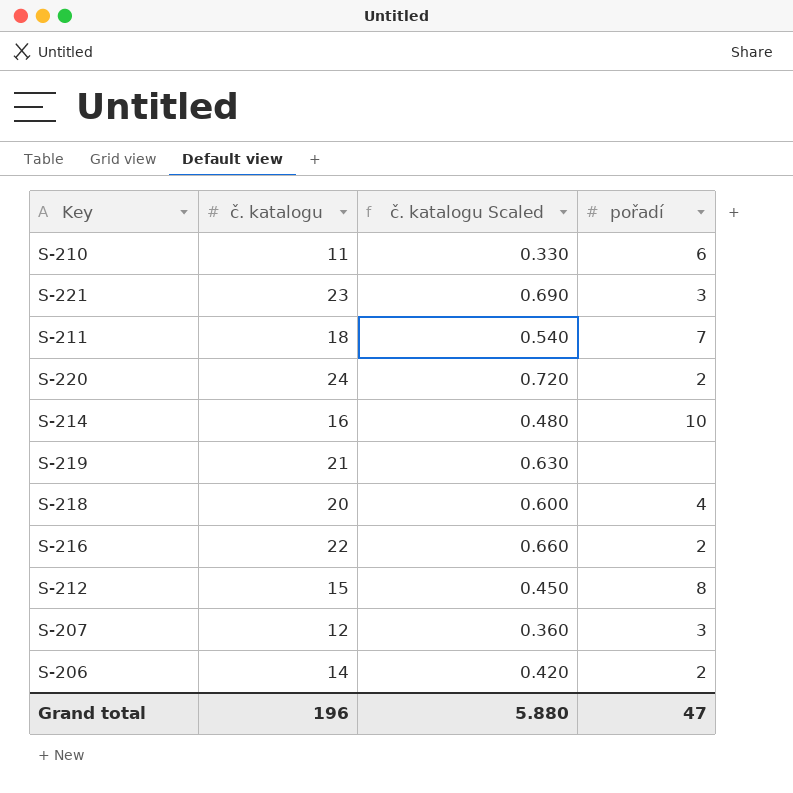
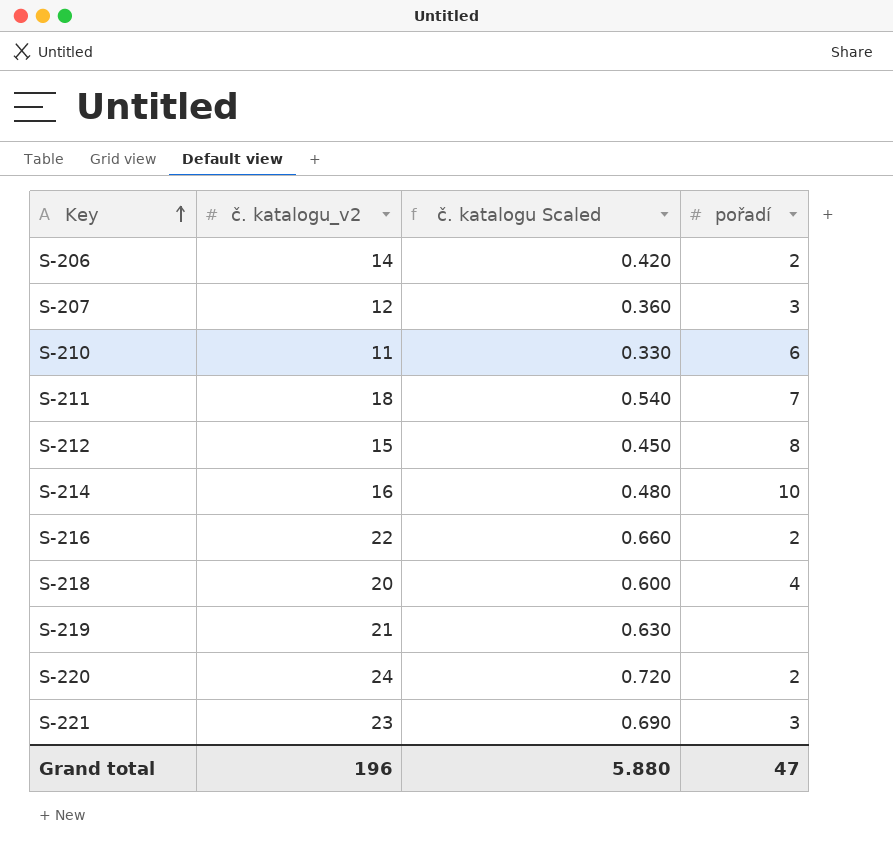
row order: none -> Key ascending
column name: č. katalogu -> č. katalogu_v2

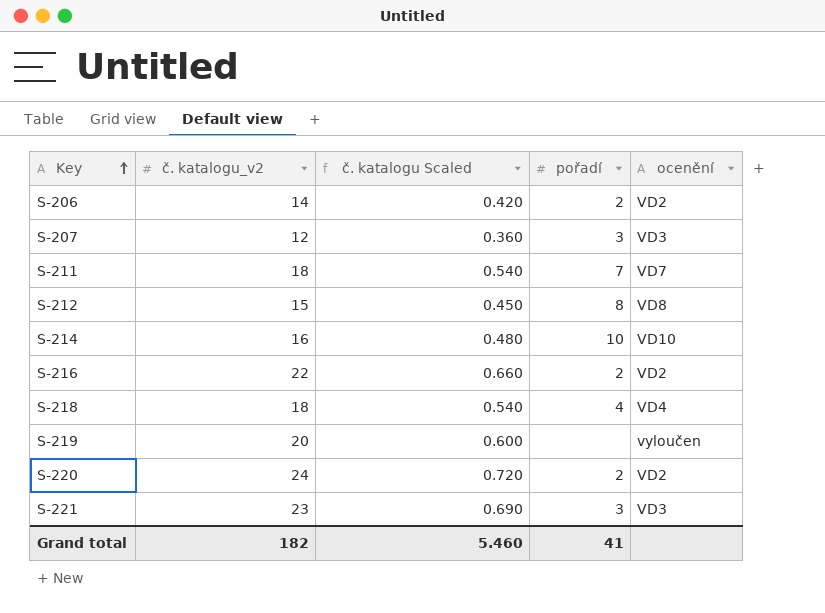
column ocenění | position: none -> 5
row S-210: 11 | 0.330 | 6 -> none
S-218 | č. katalogu_v2: 20 -> 18
S-218 | č. katalogu Scaled: 0.600 -> 0.540
S-219 | č. katalogu_v2: 21 -> 20
S-219 | č. katalogu Scaled: 0.630 -> 0.600
Grand total | č. katalogu_v2: 196 -> 182
Grand total | č. katalogu Scaled: 5.880 -> 5.460
Grand total | pořadí: 47 -> 41

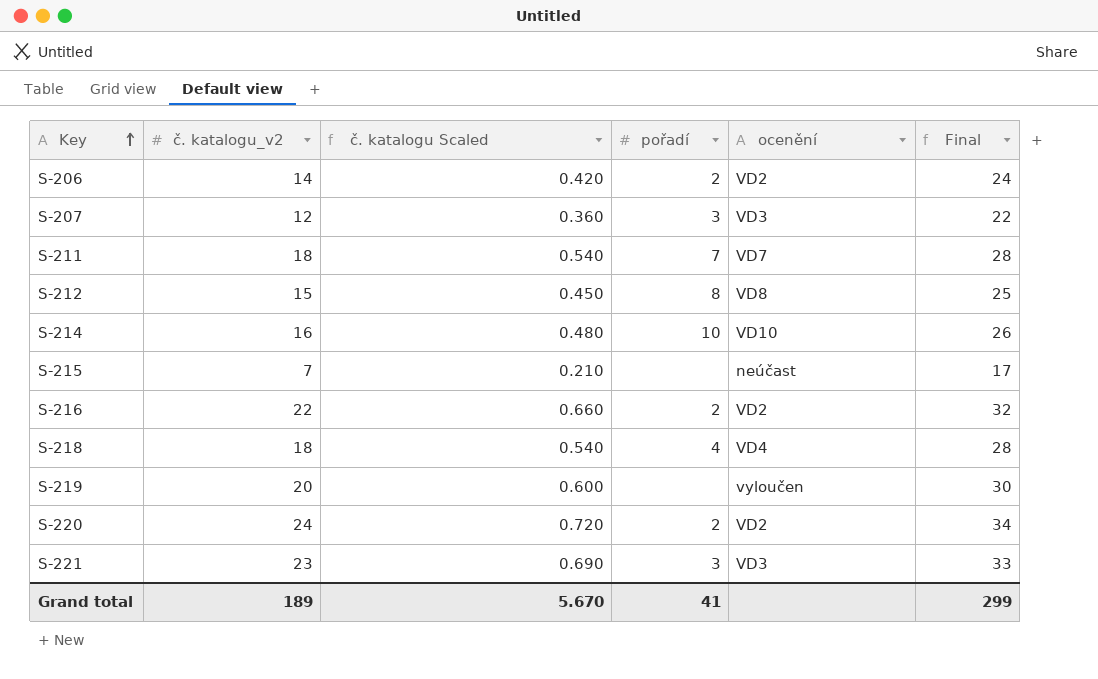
column Final | formula: none -> [č. katalogu_v2] + 10
row S-215: none -> 7 | 0.210 | none | neúčast | 17
Grand total | č. katalogu_v2: 182 -> 189
Grand total | č. katalogu Scaled: 5.460 -> 5.670

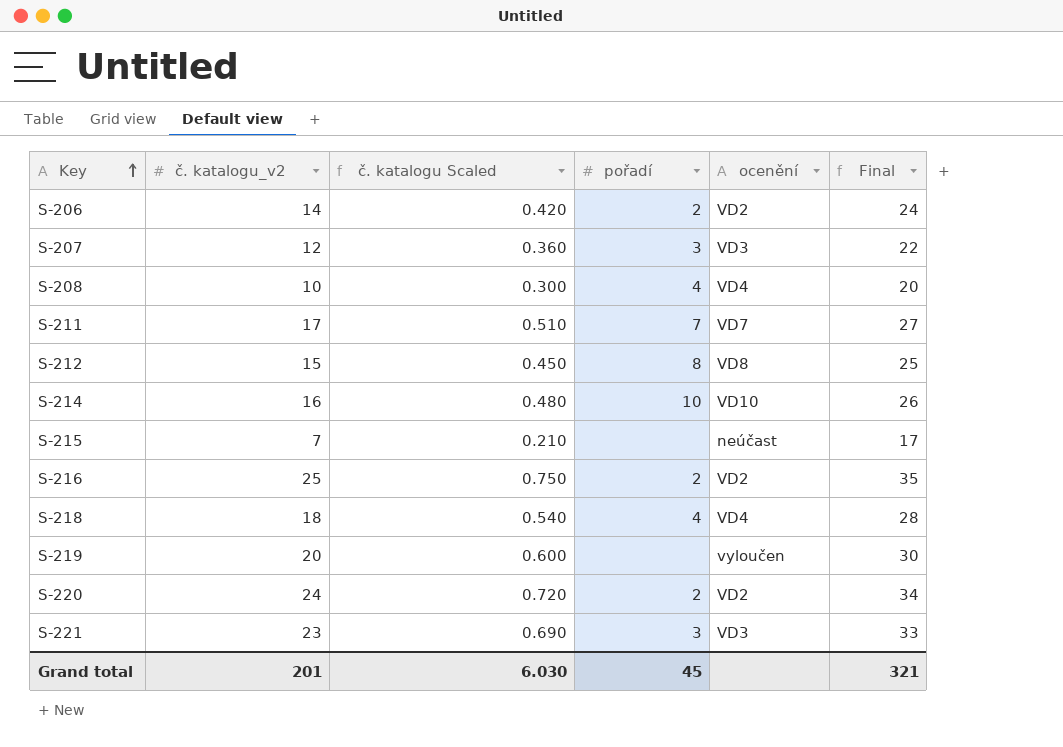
row S-208: none -> 10 | 0.300 | 4 | VD4 | 20
S-211 | č. katalogu_v2: 18 -> 17
S-211 | č. katalogu Scaled: 0.540 -> 0.510
S-211 | Final: 28 -> 27
S-216 | č. katalogu_v2: 22 -> 25
S-216 | č. katalogu Scaled: 0.660 -> 0.750
S-216 | Final: 32 -> 35
Grand total | č. katalogu_v2: 189 -> 201
Grand total | č. katalogu Scaled: 5.670 -> 6.030
Grand total | pořadí: 41 -> 45
Grand total | Final: 299 -> 321

